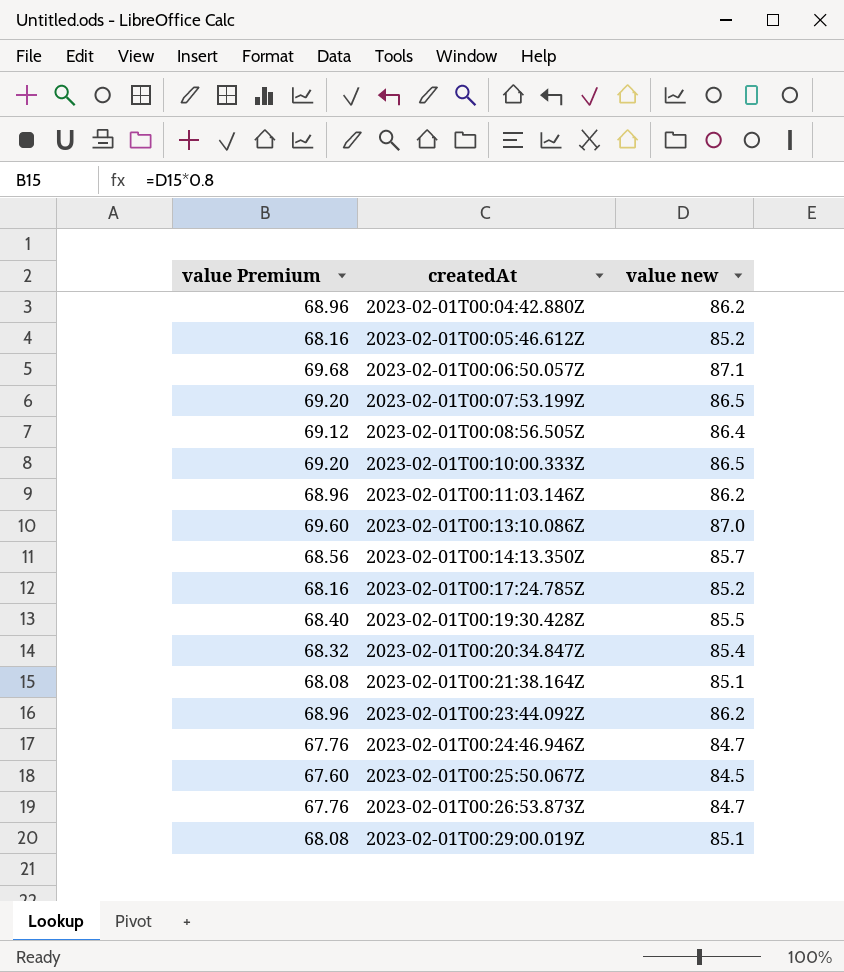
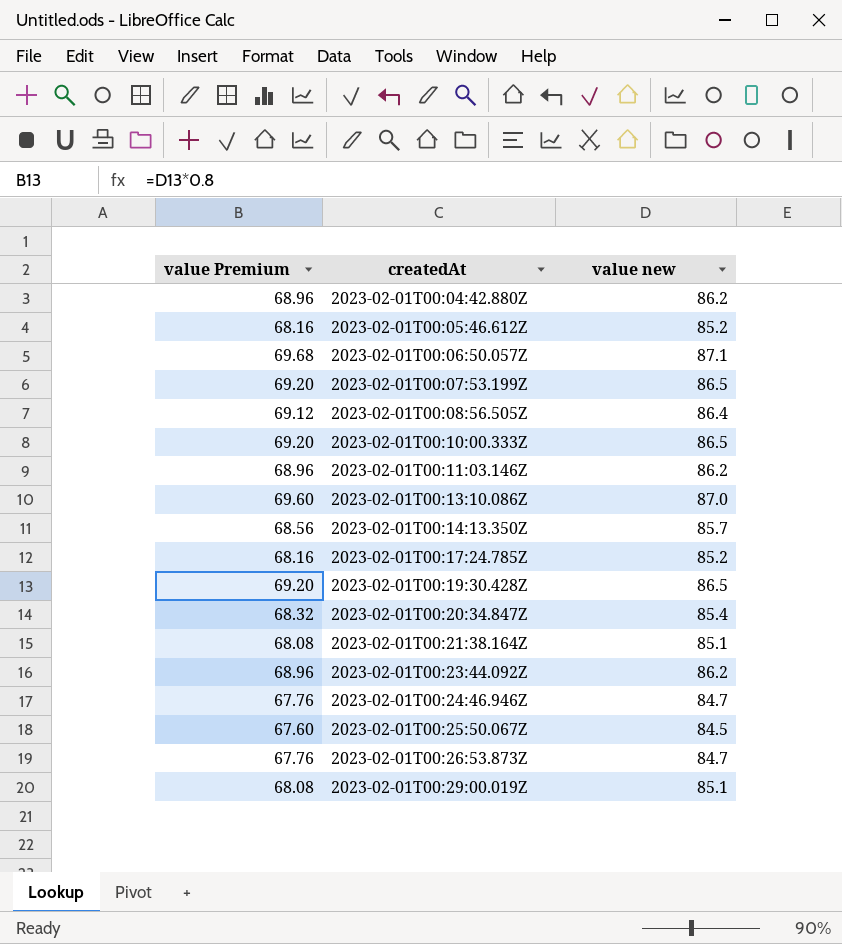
2023-02-01T00:19:30.428Z | value Premium: 68.40 -> 69.20
2023-02-01T00:19:30.428Z | value new: 85.5 -> 86.5

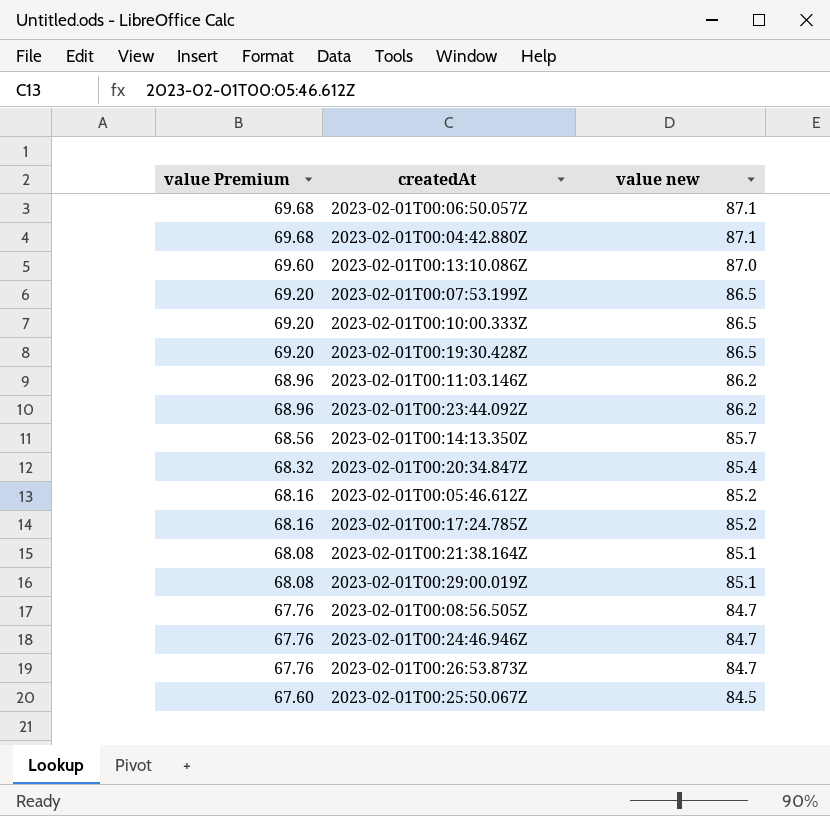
row order: createdAt ascending -> value Premium descending
2023-02-01T00:04:42.880Z | value Premium: 68.96 -> 69.68
2023-02-01T00:04:42.880Z | value new: 86.2 -> 87.1
2023-02-01T00:08:56.505Z | value Premium: 69.12 -> 67.76
2023-02-01T00:08:56.505Z | value new: 86.4 -> 84.7

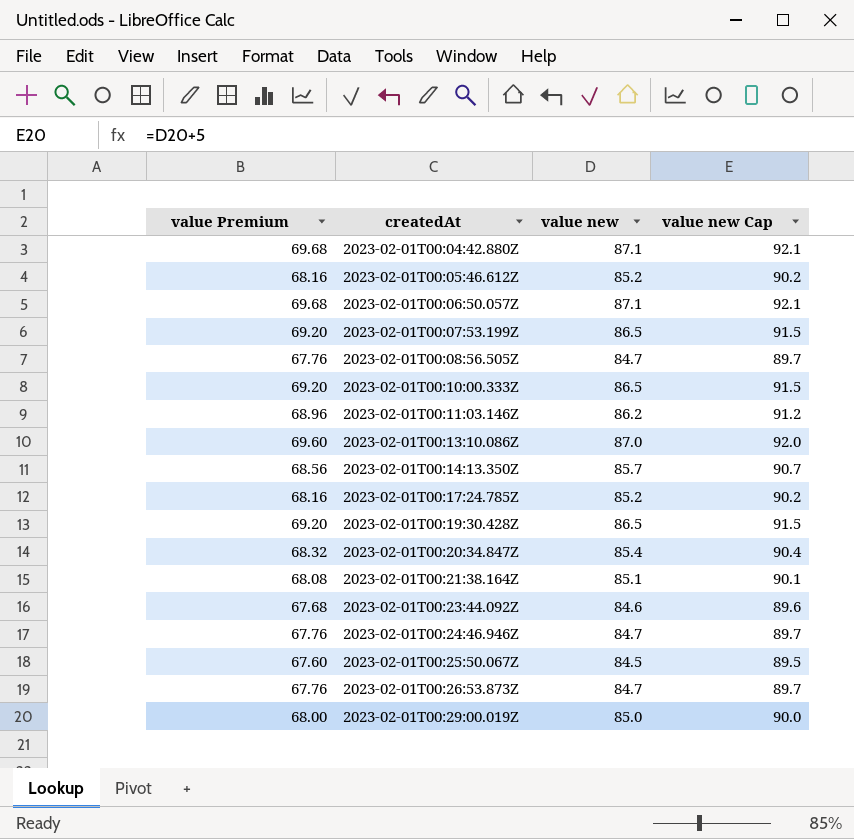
row order: value Premium descending -> createdAt ascending
column value new Cap | formula: none -> [value new] + 5
2023-02-01T00:23:44.092Z | value Premium: 68.96 -> 67.68
2023-02-01T00:23:44.092Z | value new: 86.2 -> 84.6
2023-02-01T00:29:00.019Z | value Premium: 68.08 -> 68.00
2023-02-01T00:29:00.019Z | value new: 85.1 -> 85.0

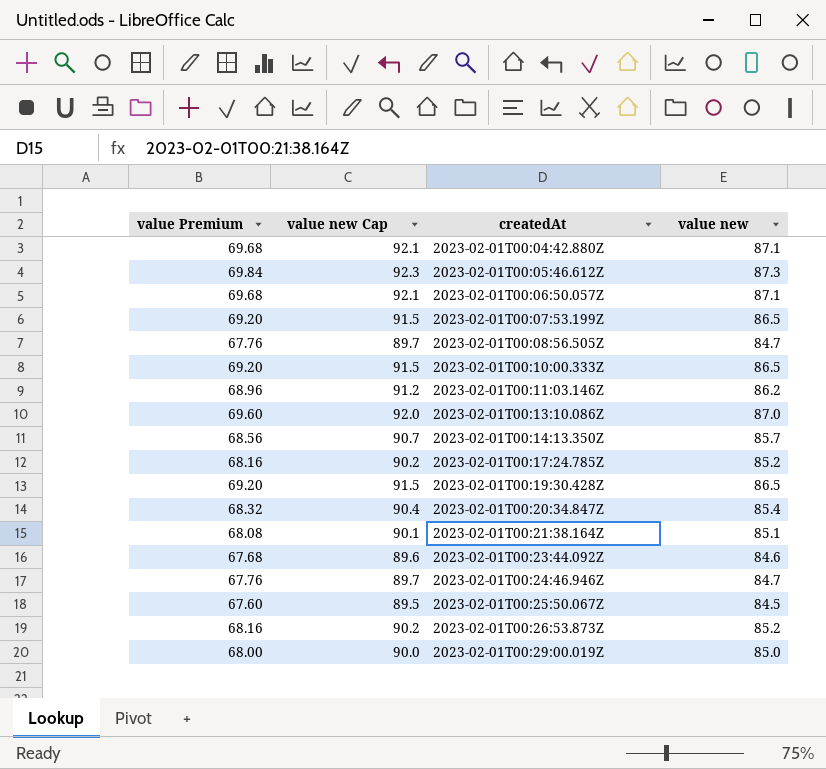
column value new Cap | position: 4 -> 2
2023-02-01T00:05:46.612Z | value Premium: 68.16 -> 69.84
2023-02-01T00:05:46.612Z | value new Cap: 90.2 -> 92.3
2023-02-01T00:05:46.612Z | value new: 85.2 -> 87.3
2023-02-01T00:26:53.873Z | value Premium: 67.76 -> 68.16
2023-02-01T00:26:53.873Z | value new Cap: 89.7 -> 90.2
2023-02-01T00:26:53.873Z | value new: 84.7 -> 85.2

